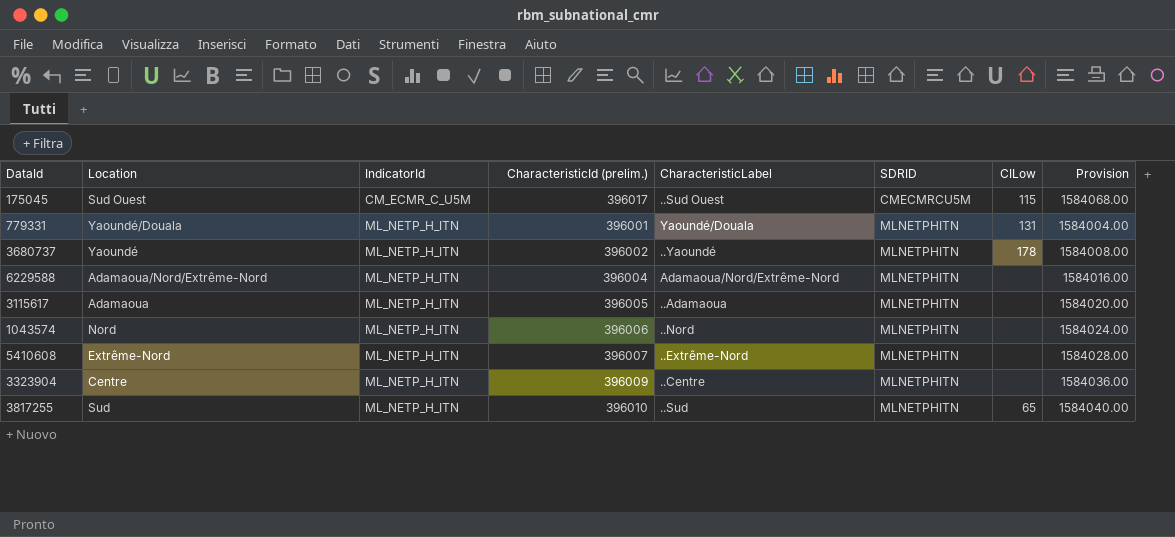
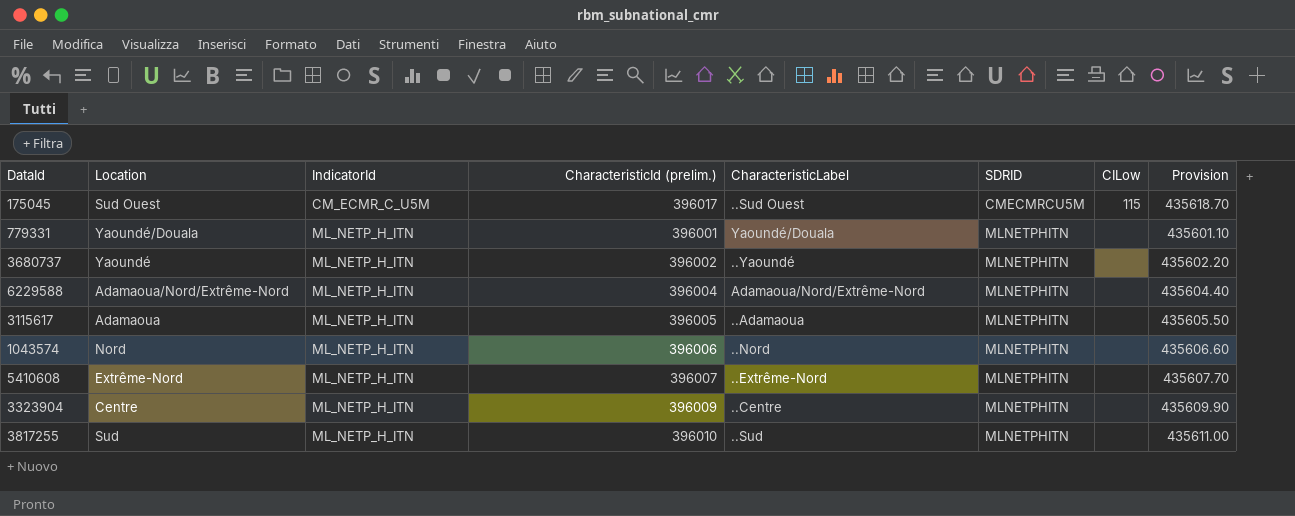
column Provision | formula: [CharacteristicId (prelim.)] * 4 -> [CharacteristicId (prelim.)] * 1.1
779331 | CILow: 131 -> none
3680737 | CILow: 178 -> none
3817255 | CILow: 65 -> none

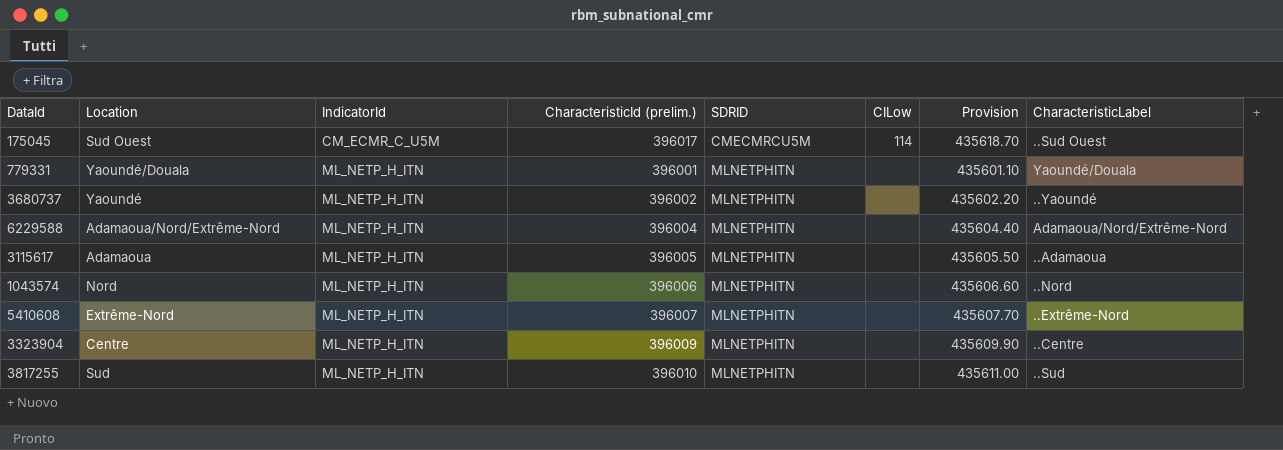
column CharacteristicLabel | position: 5 -> 8
175045 | CILow: 115 -> 114

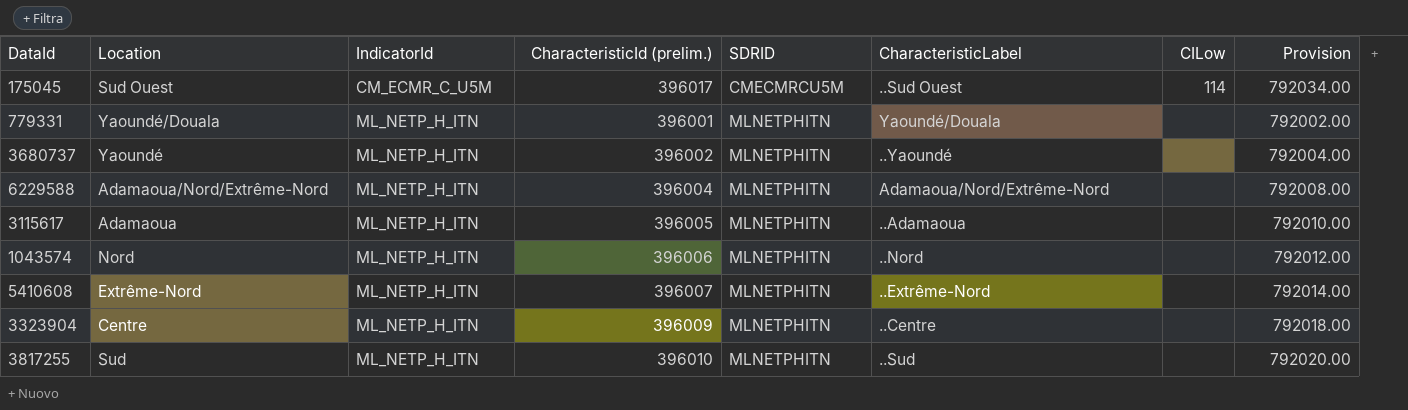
column CharacteristicLabel | position: 8 -> 6
column Provision | formula: [CharacteristicId (prelim.)] * 1.1 -> [CharacteristicId (prelim.)] * 2

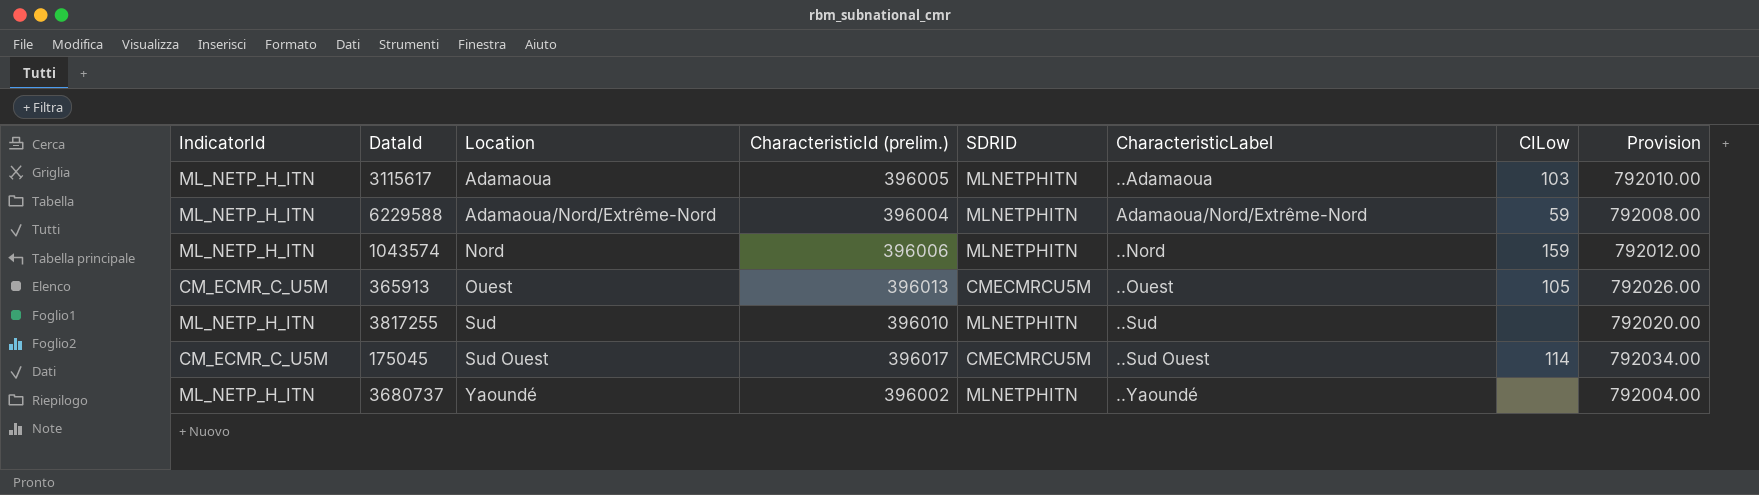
row order: IndicatorId ascending -> Location ascending
column IndicatorId | position: 3 -> 1
row 779331: Yaoundé/Douala | ML_NETP_H_ITN | 396001 | MLNETPHITN | Yaoundé/Douala | none | 792002.00 -> none
row 5410608: Extrême-Nord | ML_NETP_H_ITN | 396007 | MLNETPHITN | ..Extrême-Nord | none | 792014.00 -> none
row 3323904: Centre | ML_NETP_H_ITN | 396009 | MLNETPHITN | ..Centre | none | 792018.00 -> none
3115617 | CILow: none -> 103
6229588 | CILow: none -> 59
1043574 | CILow: none -> 159
row 365913: none -> CM_ECMR_C_U5M | Ouest | 396013 | CMECMRCU5M | ..Ouest | 105 | 792026.00

